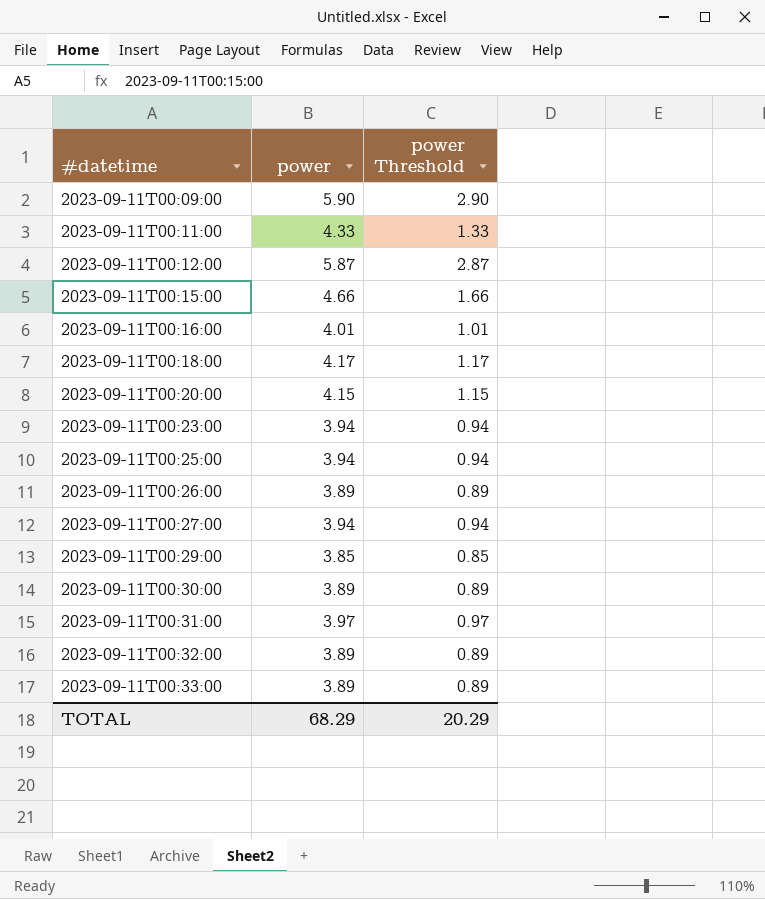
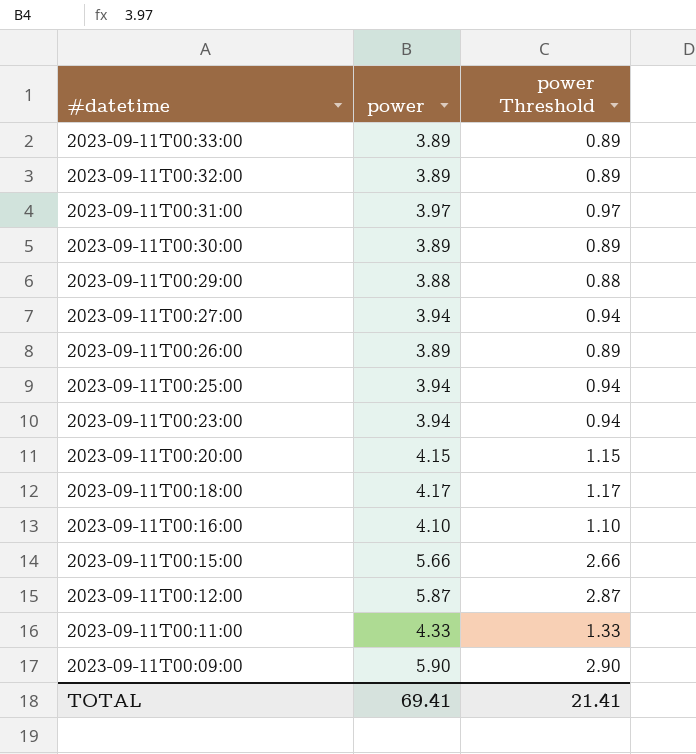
row order: #datetime ascending -> #datetime descending
2023-09-11T00:29:00 | power: 3.85 -> 3.88
2023-09-11T00:29:00 | power Threshold: 0.85 -> 0.88
2023-09-11T00:16:00 | power: 4.01 -> 4.10
2023-09-11T00:16:00 | power Threshold: 1.01 -> 1.10
2023-09-11T00:15:00 | power: 4.66 -> 5.66
2023-09-11T00:15:00 | power Threshold: 1.66 -> 2.66
TOTAL | power: 68.29 -> 69.41
TOTAL | power Threshold: 20.29 -> 21.41

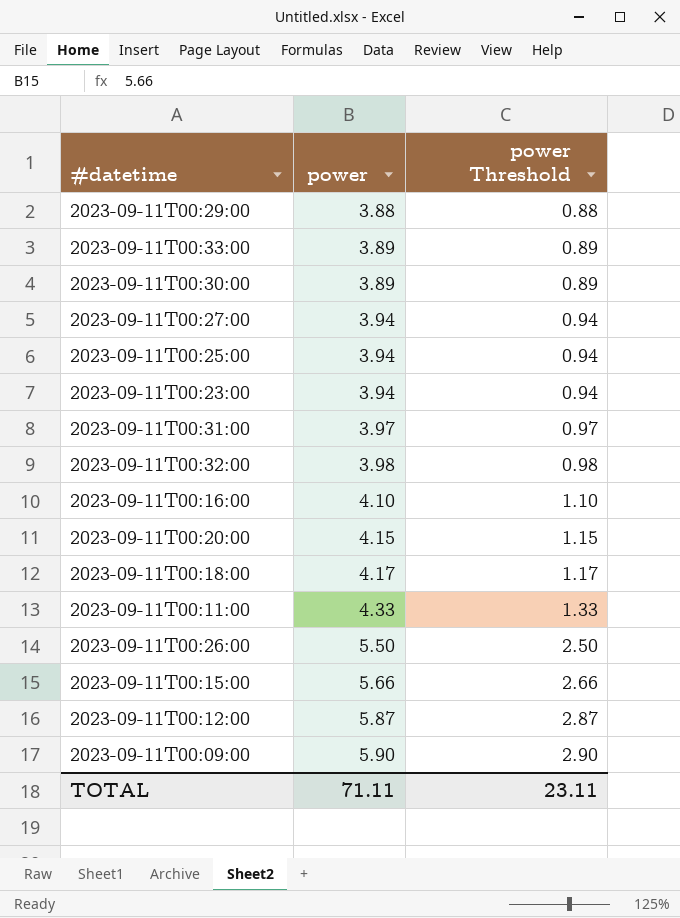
row order: #datetime descending -> power ascending
2023-09-11T00:32:00 | power: 3.89 -> 3.98
2023-09-11T00:32:00 | power Threshold: 0.89 -> 0.98
2023-09-11T00:26:00 | power: 3.89 -> 5.50
2023-09-11T00:26:00 | power Threshold: 0.89 -> 2.50
TOTAL | power: 69.41 -> 71.11
TOTAL | power Threshold: 21.41 -> 23.11

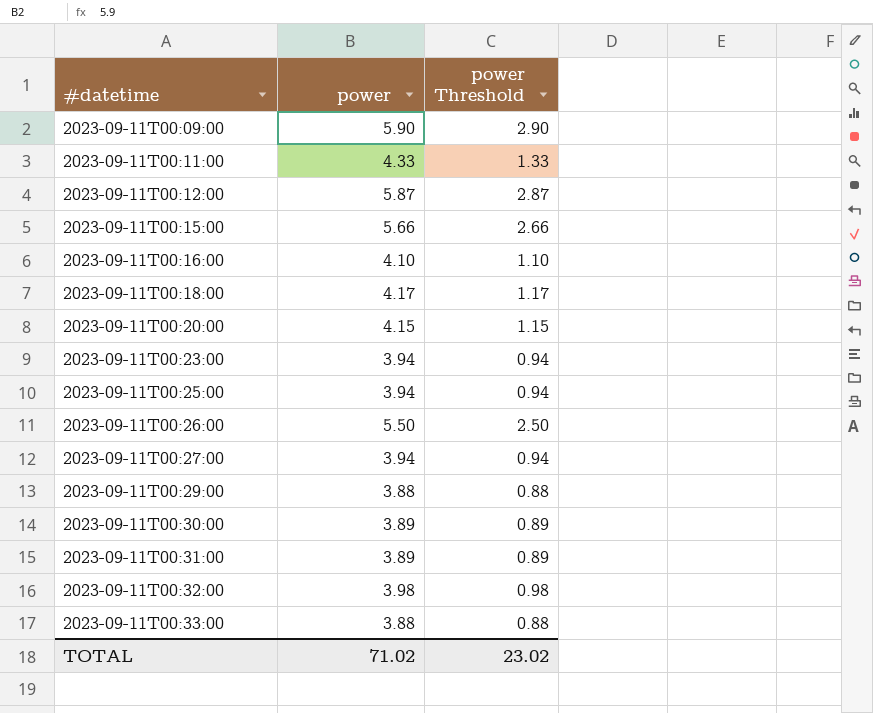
row order: power ascending -> #datetime ascending
2023-09-11T00:31:00 | power: 3.97 -> 3.89
2023-09-11T00:31:00 | power Threshold: 0.97 -> 0.89
2023-09-11T00:33:00 | power: 3.89 -> 3.88
2023-09-11T00:33:00 | power Threshold: 0.89 -> 0.88
TOTAL | power: 71.11 -> 71.02
TOTAL | power Threshold: 23.11 -> 23.02

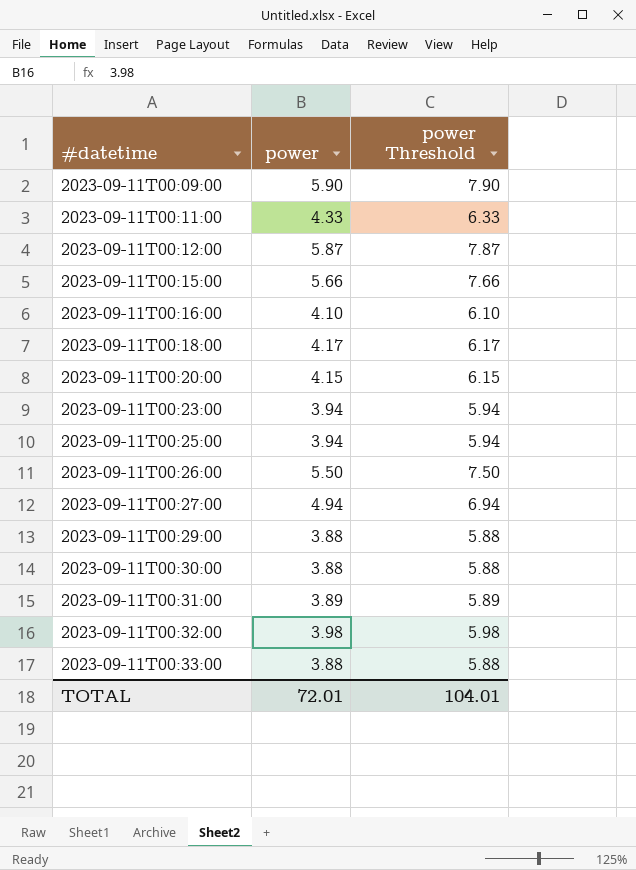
column power Threshold | formula: [power] - 3 -> [power] + 2
2023-09-11T00:27:00 | power: 3.94 -> 4.94
2023-09-11T00:30:00 | power: 3.89 -> 3.88
TOTAL | power: 71.02 -> 72.01
TOTAL | power Threshold: 23.02 -> 104.01

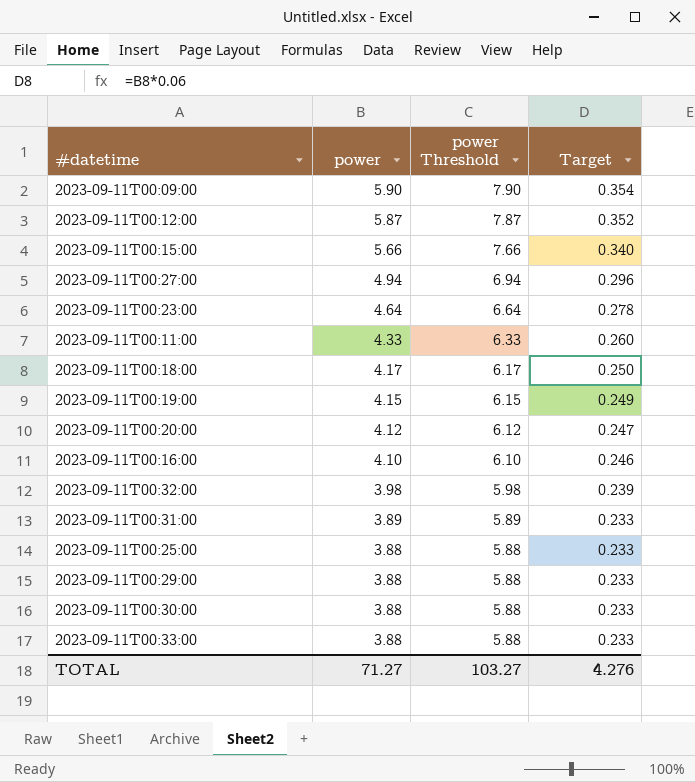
row order: #datetime ascending -> power descending
column Target | formula: none -> [power] * 0.06
row 2023-09-11T00:26:00: 5.50 | 7.50 -> none
2023-09-11T00:23:00 | power: 3.94 -> 4.64
2023-09-11T00:23:00 | power Threshold: 5.94 -> 6.64
row 2023-09-11T00:19:00: none -> 4.15 | 6.15 | 0.249
2023-09-11T00:20:00 | power: 4.15 -> 4.12
2023-09-11T00:20:00 | power Threshold: 6.15 -> 6.12
2023-09-11T00:25:00 | power: 3.94 -> 3.88
2023-09-11T00:25:00 | power Threshold: 5.94 -> 5.88
TOTAL | power: 72.01 -> 71.27
TOTAL | power Threshold: 104.01 -> 103.27

